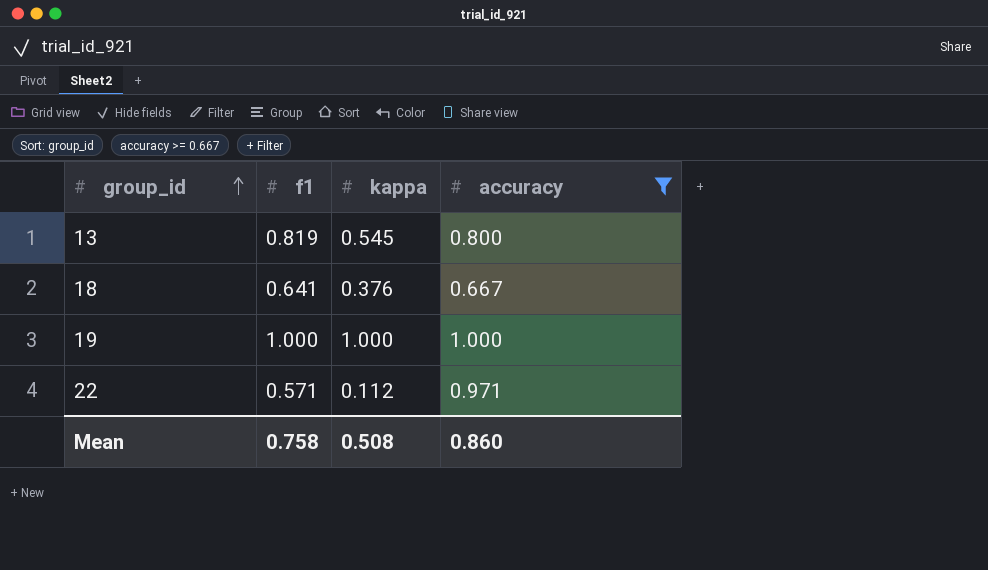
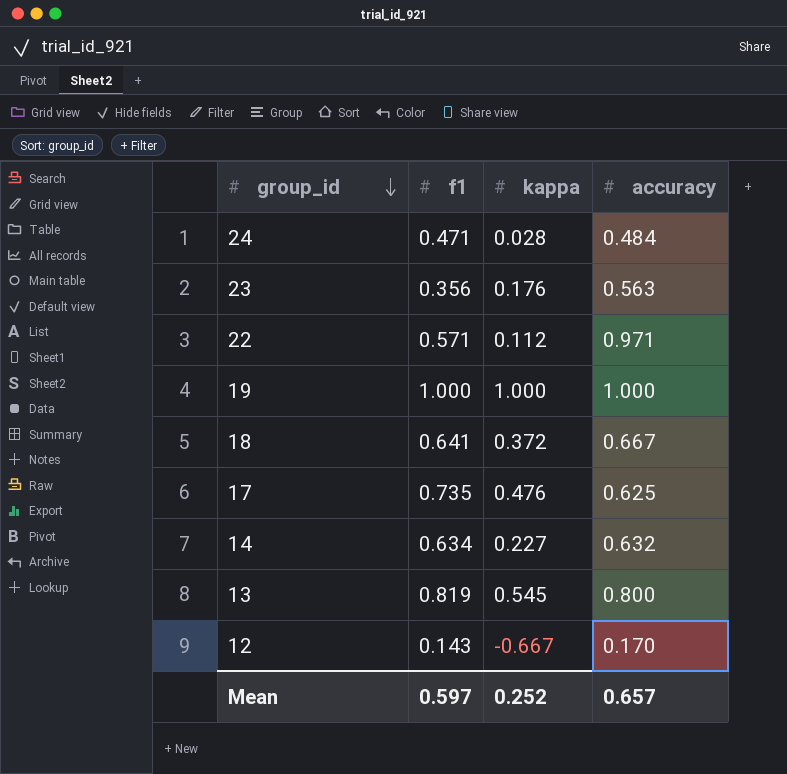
filter: accuracy >= 0.667 -> none
row order: group_id ascending -> group_id descending
18 | kappa: 0.376 -> 0.372
Mean | f1: 0.758 -> 0.597
Mean | kappa: 0.508 -> 0.252
Mean | accuracy: 0.860 -> 0.657

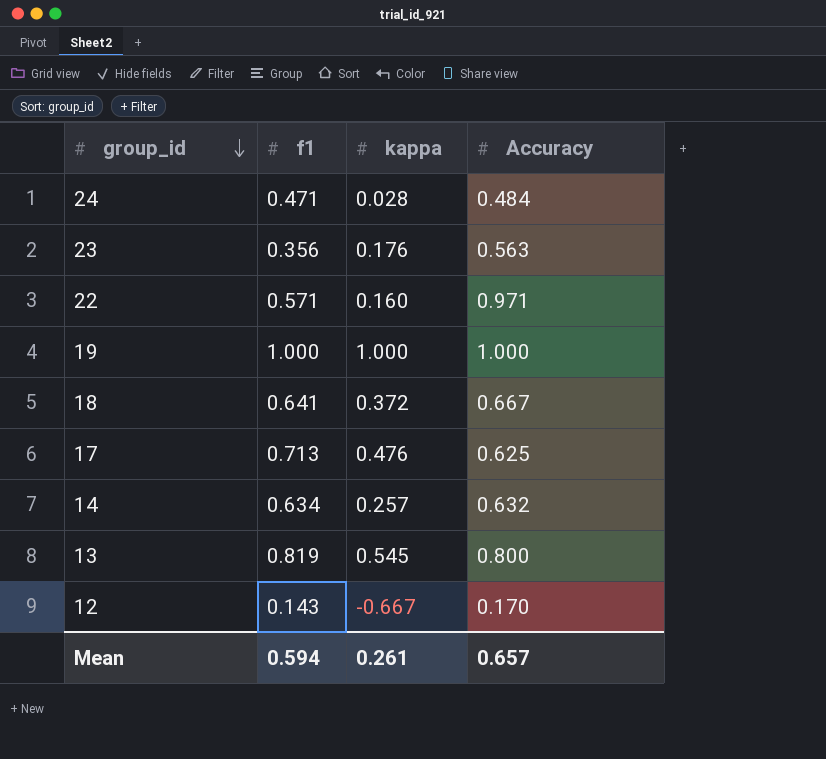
column name: accuracy -> Accuracy
22 | kappa: 0.112 -> 0.160
17 | f1: 0.735 -> 0.713
14 | kappa: 0.227 -> 0.257
Mean | f1: 0.597 -> 0.594
Mean | kappa: 0.252 -> 0.261

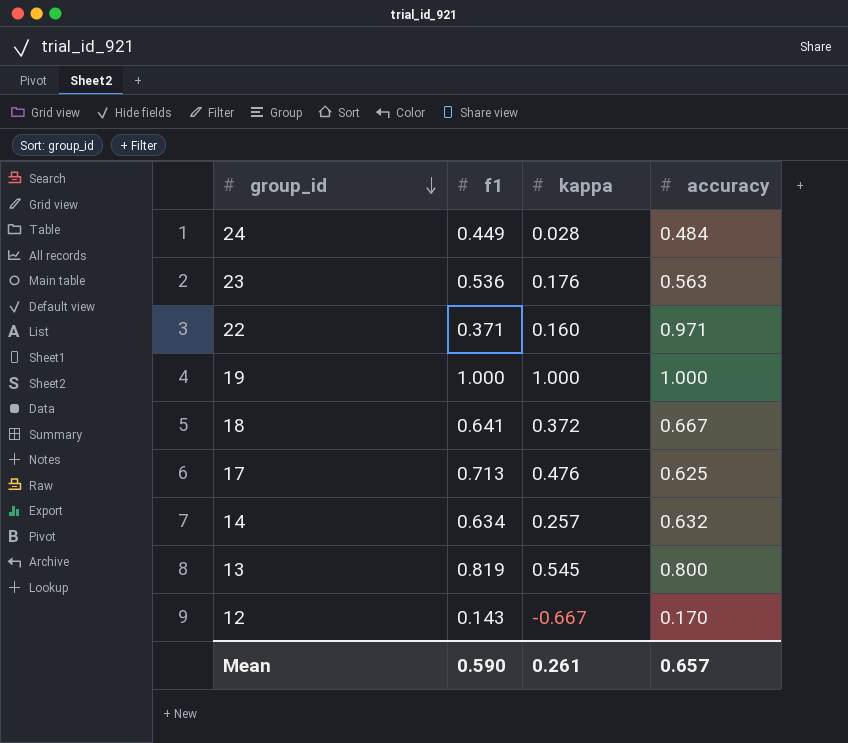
column name: Accuracy -> accuracy
24 | f1: 0.471 -> 0.449
23 | f1: 0.356 -> 0.536
22 | f1: 0.571 -> 0.371
Mean | f1: 0.594 -> 0.590

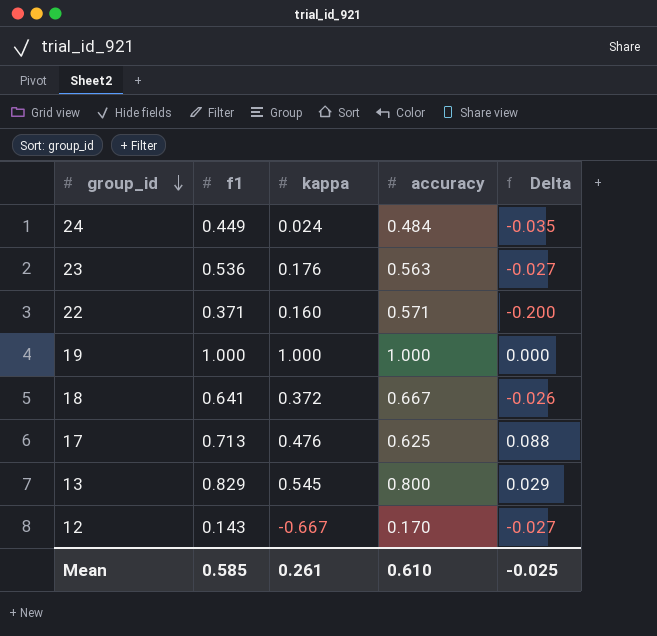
column Delta | formula: none -> [f1] - [accuracy]
row 14: 0.634 | 0.257 | 0.632 -> none
24 | kappa: 0.028 -> 0.024
22 | accuracy: 0.971 -> 0.571
13 | f1: 0.819 -> 0.829
Mean | f1: 0.590 -> 0.585
Mean | accuracy: 0.657 -> 0.610

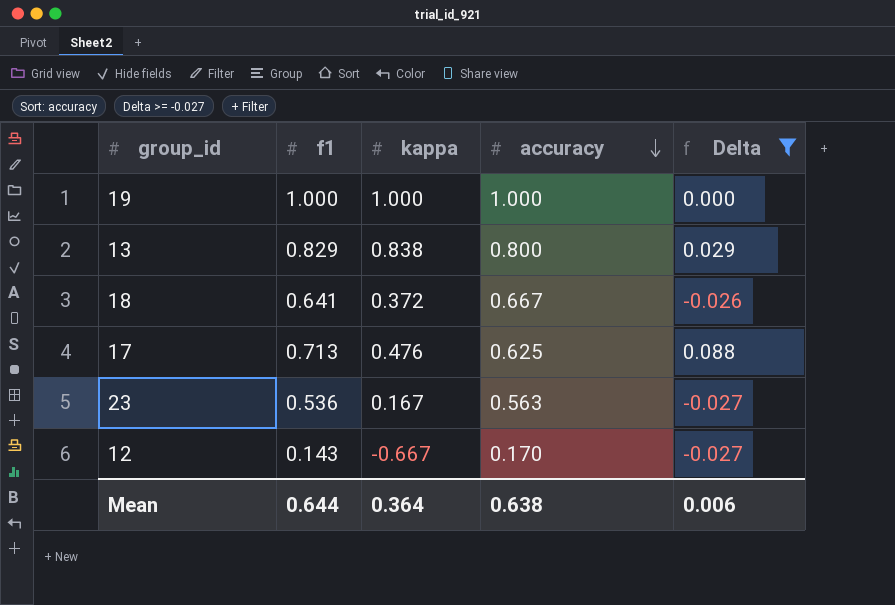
filter: none -> Delta >= -0.027
row order: group_id descending -> accuracy descending
13 | kappa: 0.545 -> 0.838
23 | kappa: 0.176 -> 0.167
Mean | f1: 0.585 -> 0.644
Mean | kappa: 0.261 -> 0.364
Mean | accuracy: 0.610 -> 0.638
Mean | Delta: -0.025 -> 0.006

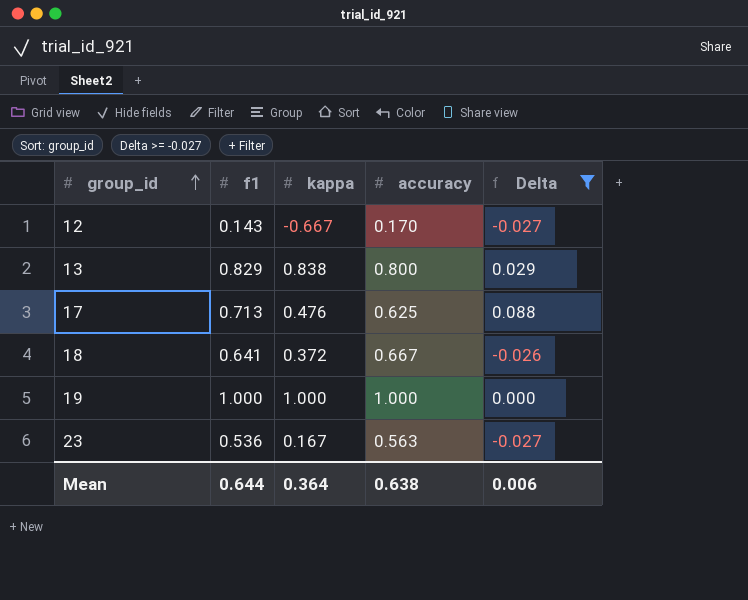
row order: accuracy descending -> group_id ascending

